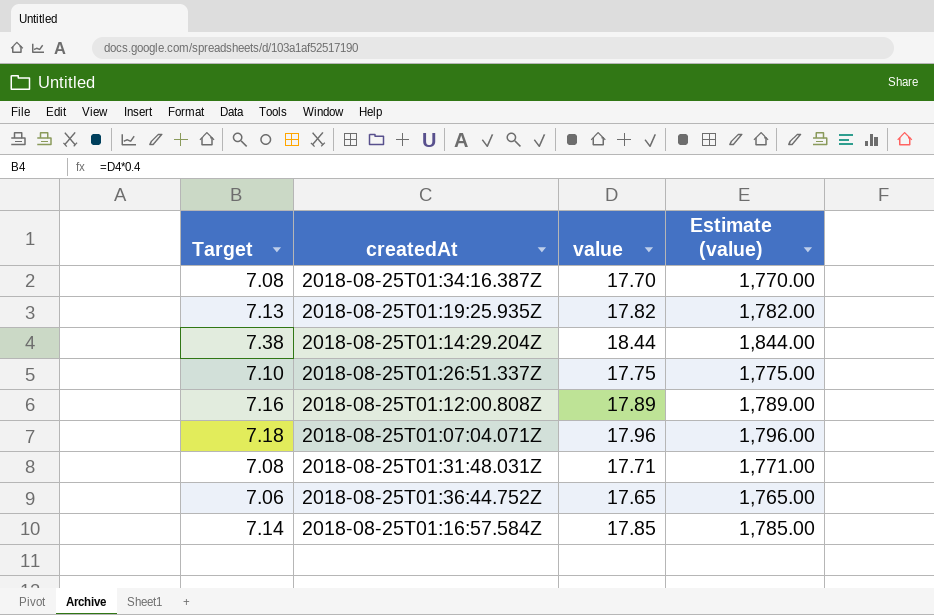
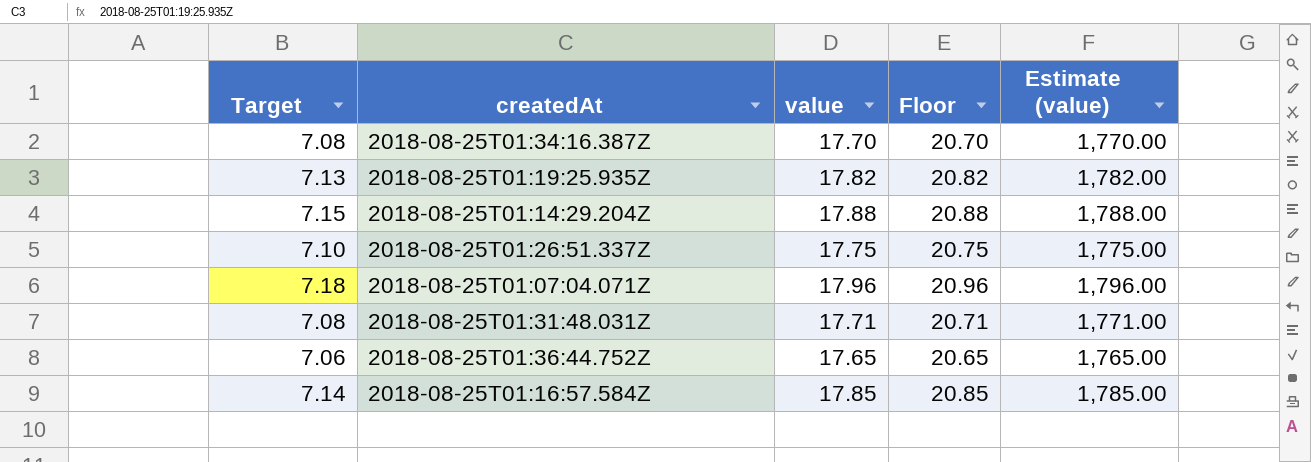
column Floor | formula: none -> [value] + 3
row 2018-08-25T01:12:00.808Z: 7.16 | 17.89 | 1,789.00 -> none
2018-08-25T01:14:29.204Z | Target: 7.38 -> 7.15
2018-08-25T01:14:29.204Z | value: 18.44 -> 17.88
2018-08-25T01:14:29.204Z | Estimate (value): 1,844.00 -> 1,788.00

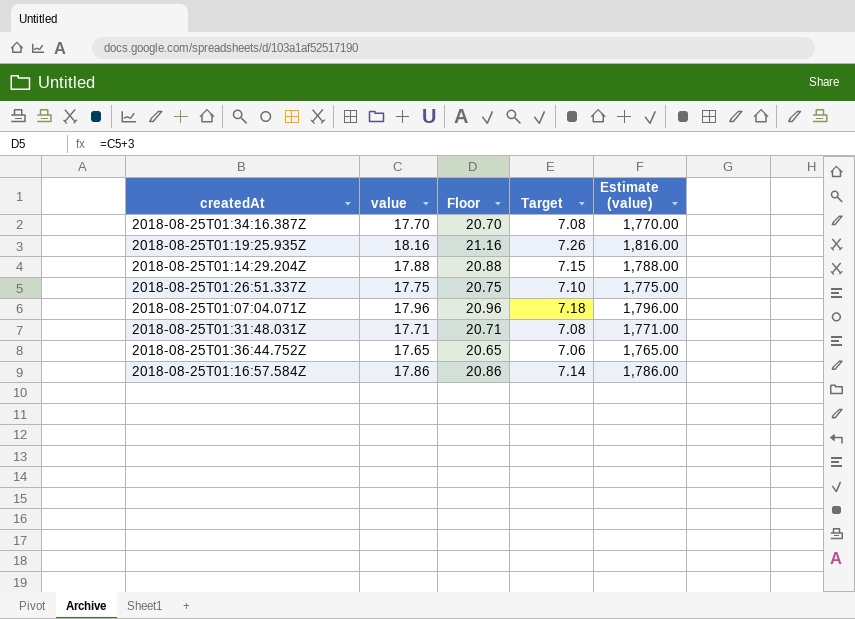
column Target | position: 1 -> 4
2018-08-25T01:19:25.935Z | value: 17.82 -> 18.16
2018-08-25T01:19:25.935Z | Floor: 20.82 -> 21.16
2018-08-25T01:19:25.935Z | Target: 7.13 -> 7.26
2018-08-25T01:19:25.935Z | Estimate (value): 1,782.00 -> 1,816.00
2018-08-25T01:16:57.584Z | value: 17.85 -> 17.86
2018-08-25T01:16:57.584Z | Floor: 20.85 -> 20.86
2018-08-25T01:16:57.584Z | Estimate (value): 1,785.00 -> 1,786.00

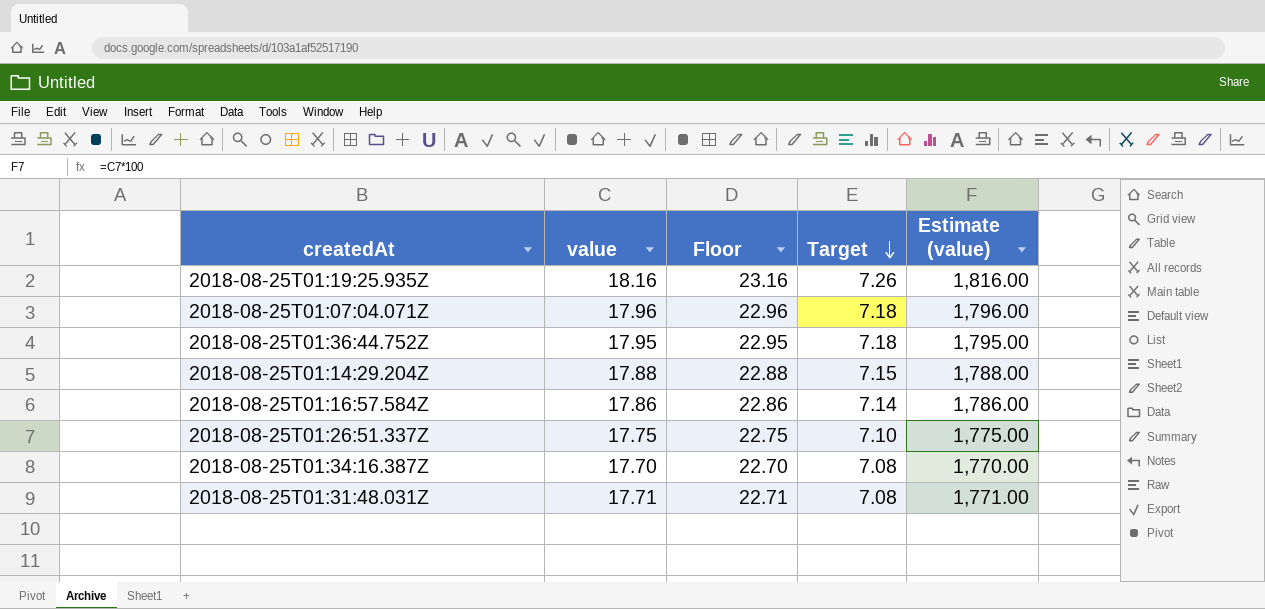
row order: none -> Target descending
column Floor | formula: [value] + 3 -> [value] + 5
2018-08-25T01:36:44.752Z | value: 17.65 -> 17.95
2018-08-25T01:36:44.752Z | Target: 7.06 -> 7.18
2018-08-25T01:36:44.752Z | Estimate (value): 1,765.00 -> 1,795.00

